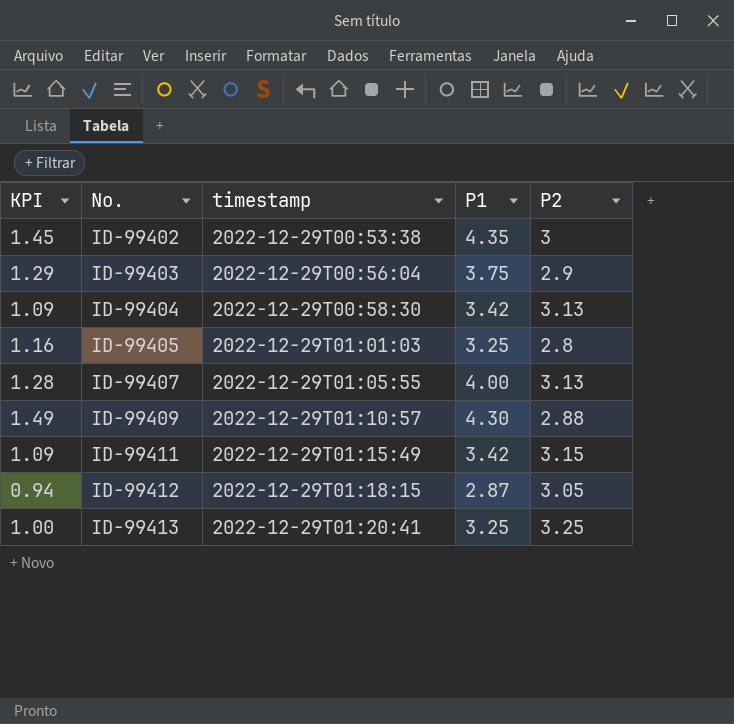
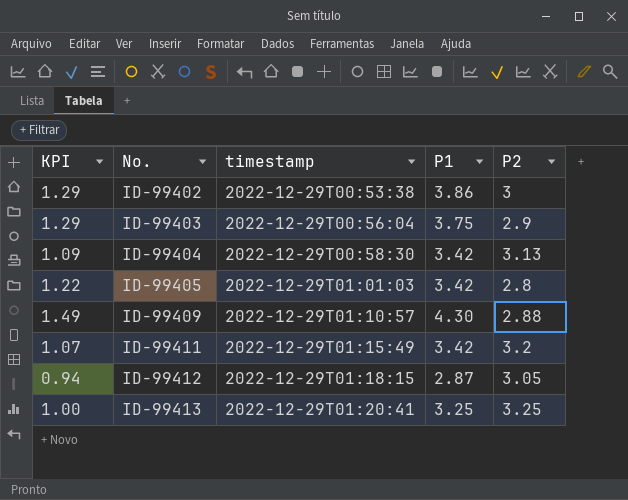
row ID-99407: 1.28 | 2022-12-29T01:05:55 | 4.00 | 3.13 -> none
ID-99402 | KPI: 1.45 -> 1.29
ID-99402 | P1: 4.35 -> 3.86
ID-99405 | KPI: 1.16 -> 1.22
ID-99405 | P1: 3.25 -> 3.42
ID-99411 | KPI: 1.09 -> 1.07
ID-99411 | P2: 3.15 -> 3.2

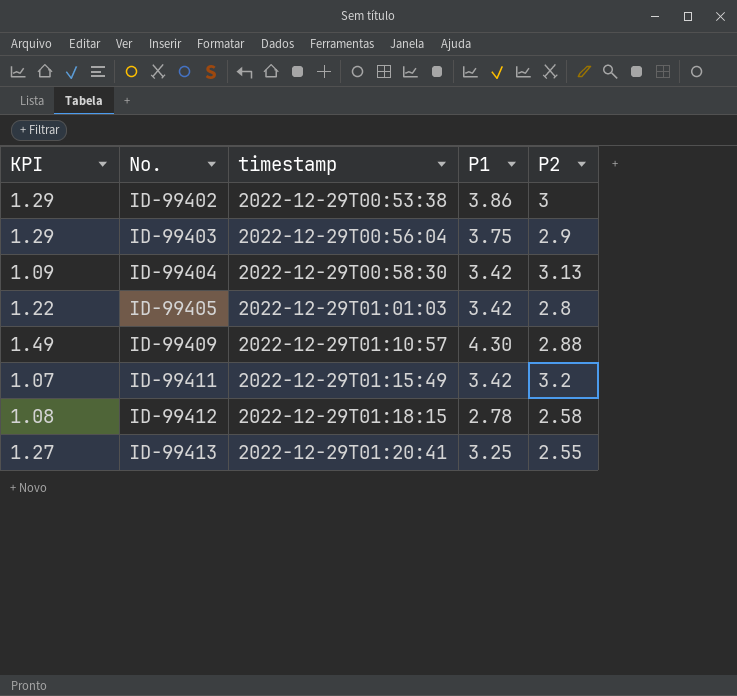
ID-99412 | KPI: 0.94 -> 1.08
ID-99412 | P1: 2.87 -> 2.78
ID-99412 | P2: 3.05 -> 2.58
ID-99413 | KPI: 1.00 -> 1.27
ID-99413 | P2: 3.25 -> 2.55

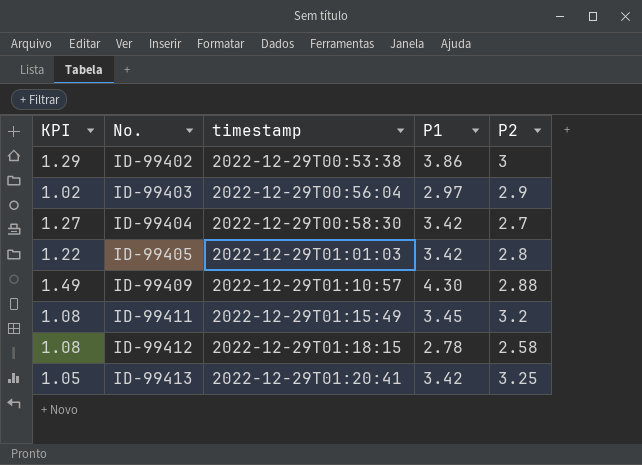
ID-99403 | KPI: 1.29 -> 1.02
ID-99403 | P1: 3.75 -> 2.97
ID-99404 | KPI: 1.09 -> 1.27
ID-99404 | P2: 3.13 -> 2.7
ID-99411 | KPI: 1.07 -> 1.08
ID-99411 | P1: 3.42 -> 3.45
ID-99413 | KPI: 1.27 -> 1.05
ID-99413 | P1: 3.25 -> 3.42
ID-99413 | P2: 2.55 -> 3.25

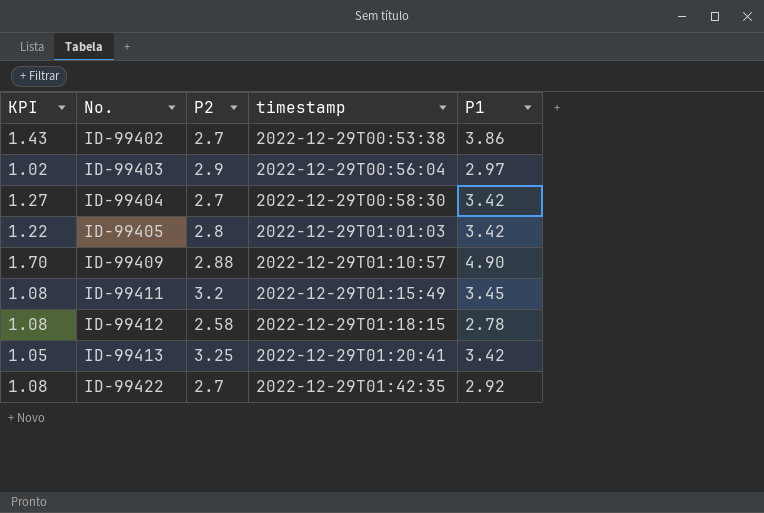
column P2 | position: 5 -> 3
ID-99402 | KPI: 1.29 -> 1.43
ID-99402 | P2: 3 -> 2.7
ID-99409 | KPI: 1.49 -> 1.70
ID-99409 | P1: 4.30 -> 4.90
row ID-99422: none -> 1.08 | 2.7 | 2022-12-29T01:42:35 | 2.92

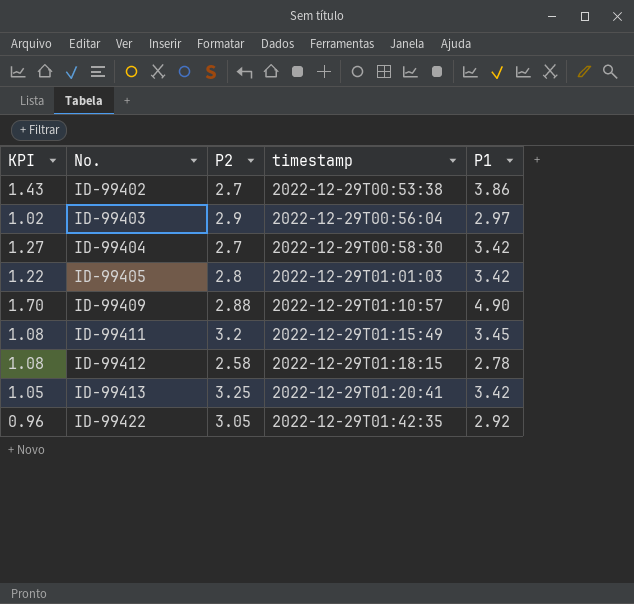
ID-99422 | KPI: 1.08 -> 0.96
ID-99422 | P2: 2.7 -> 3.05

